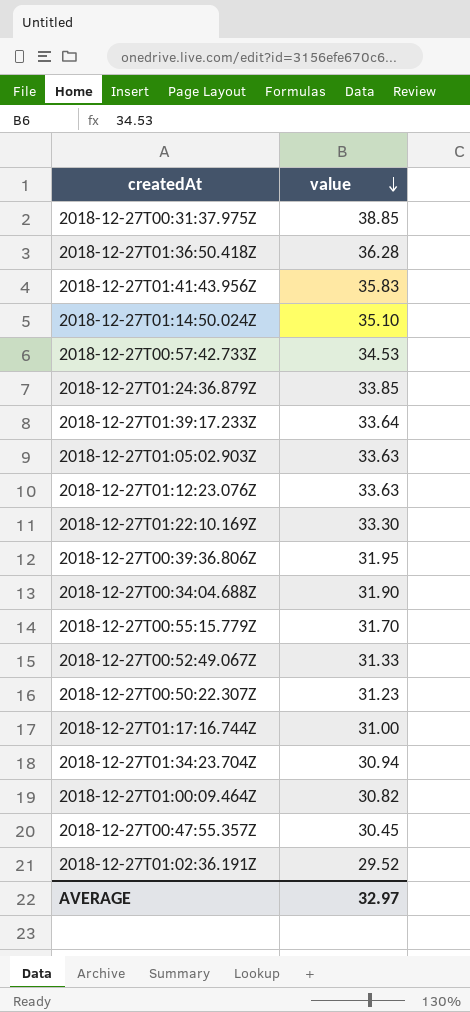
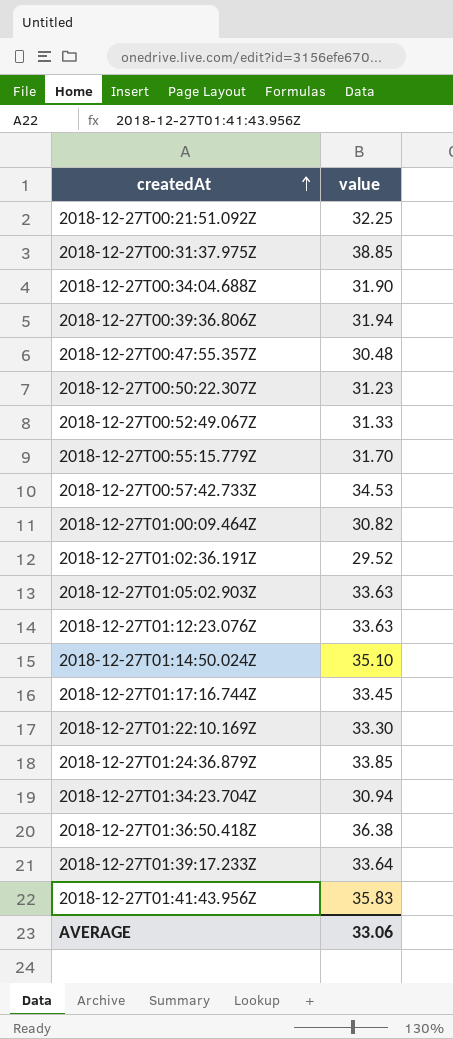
row order: value descending -> createdAt ascending
row 2018-12-27T00:21:51.092Z: none -> 32.25
2018-12-27T00:39:36.806Z | value: 31.95 -> 31.94
2018-12-27T00:47:55.357Z | value: 30.45 -> 30.48
2018-12-27T01:17:16.744Z | value: 31.00 -> 33.45
2018-12-27T01:36:50.418Z | value: 36.28 -> 36.38
AVERAGE | value: 32.97 -> 33.06

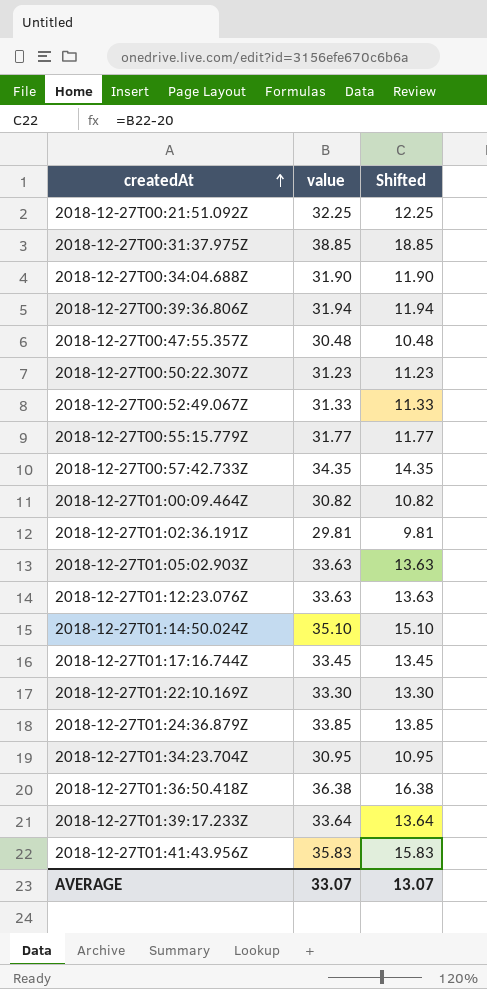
column Shifted | formula: none -> [value] - 20
2018-12-27T00:55:15.779Z | value: 31.70 -> 31.77
2018-12-27T00:57:42.733Z | value: 34.53 -> 34.35
2018-12-27T01:02:36.191Z | value: 29.52 -> 29.81
2018-12-27T01:34:23.704Z | value: 30.94 -> 30.95
AVERAGE | value: 33.06 -> 33.07

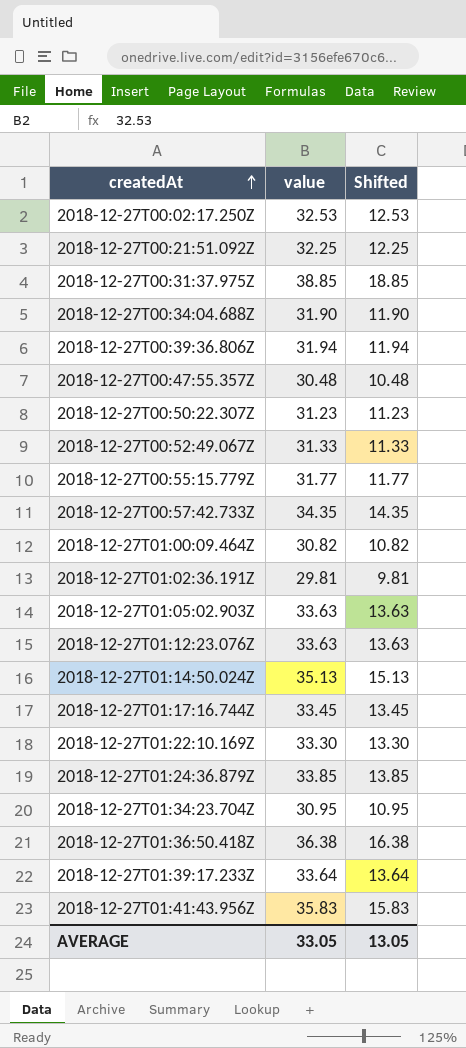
row 2018-12-27T00:02:17.250Z: none -> 32.53 | 12.53
2018-12-27T01:14:50.024Z | value: 35.10 -> 35.13
2018-12-27T01:14:50.024Z | Shifted: 15.10 -> 15.13
AVERAGE | value: 33.07 -> 33.05
AVERAGE | Shifted: 13.07 -> 13.05

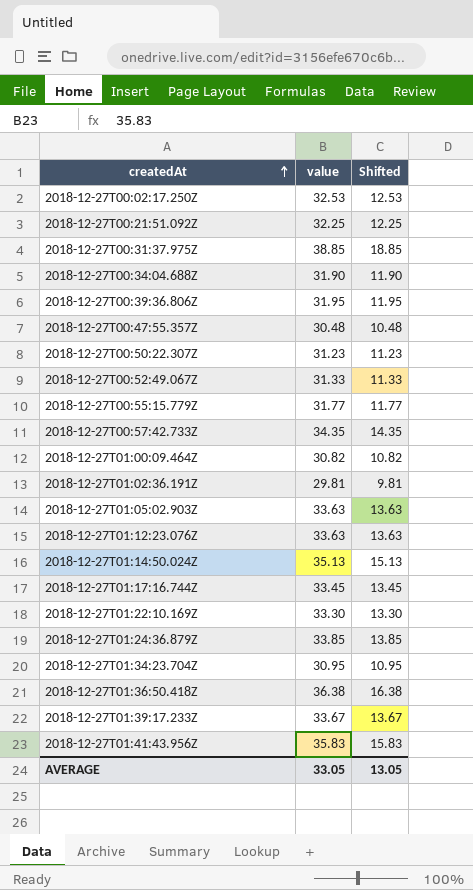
2018-12-27T00:39:36.806Z | value: 31.94 -> 31.95
2018-12-27T00:39:36.806Z | Shifted: 11.94 -> 11.95
2018-12-27T01:39:17.233Z | value: 33.64 -> 33.67
2018-12-27T01:39:17.233Z | Shifted: 13.64 -> 13.67

